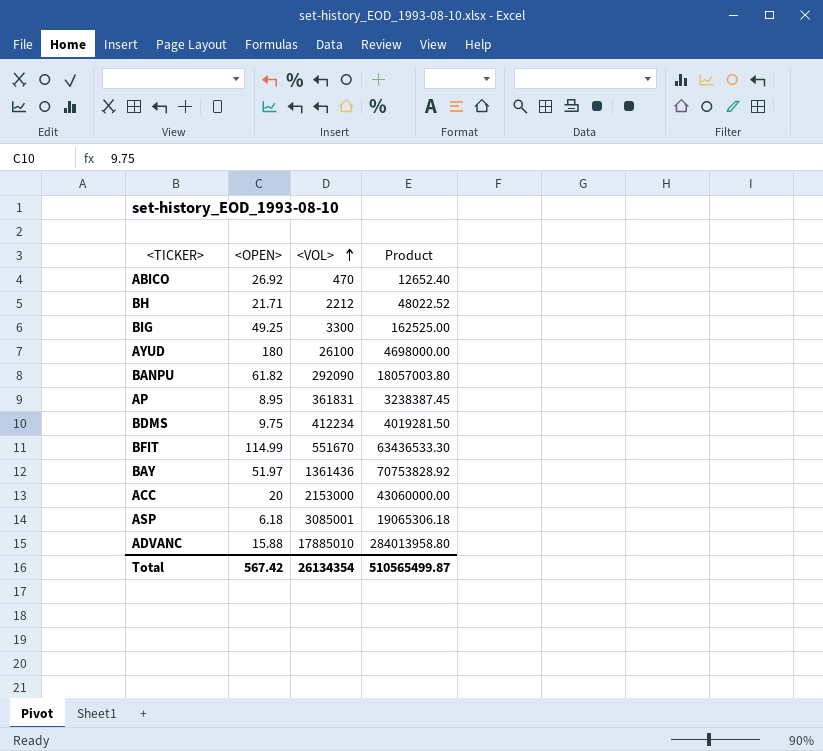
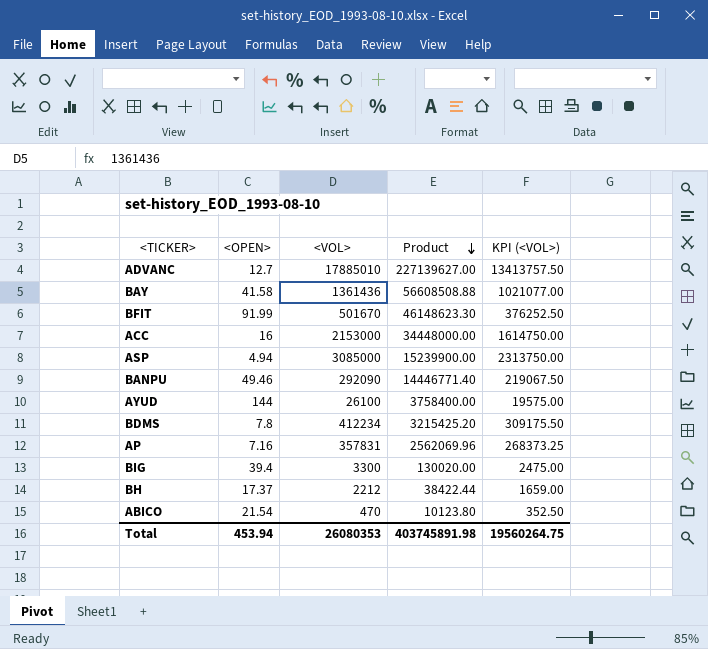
row order: <VOL> ascending -> Product descending
column KPI (<VOL>) | formula: none -> [<VOL>] * 0.75
ADVANC | <OPEN>: 15.88 -> 12.7
ADVANC | Product: 284013958.80 -> 227139627.00
BAY | <OPEN>: 51.97 -> 41.58
BAY | Product: 70753828.92 -> 56608508.88
BFIT | <OPEN>: 114.99 -> 91.99
BFIT | <VOL>: 551670 -> 501670
BFIT | Product: 63436533.30 -> 46148623.30
ACC | <OPEN>: 20 -> 16
ACC | Product: 43060000.00 -> 34448000.00
ASP | <OPEN>: 6.18 -> 4.94
ASP | <VOL>: 3085001 -> 3085000
ASP | Product: 19065306.18 -> 15239900.00
BANPU | <OPEN>: 61.82 -> 49.46
BANPU | Product: 18057003.80 -> 14446771.40
AYUD | <OPEN>: 180 -> 144
AYUD | Product: 4698000.00 -> 3758400.00
BDMS | <OPEN>: 9.75 -> 7.8
BDMS | Product: 4019281.50 -> 3215425.20
AP | <OPEN>: 8.95 -> 7.16
AP | <VOL>: 361831 -> 357831
AP | Product: 3238387.45 -> 2562069.96
BIG | <OPEN>: 49.25 -> 39.4
BIG | Product: 162525.00 -> 130020.00
BH | <OPEN>: 21.71 -> 17.37
BH | Product: 48022.52 -> 38422.44
ABICO | <OPEN>: 26.92 -> 21.54
ABICO | Product: 12652.40 -> 10123.80
Total | <OPEN>: 567.42 -> 453.94
Total | <VOL>: 26134354 -> 26080353
Total | Product: 510565499.87 -> 403745891.98

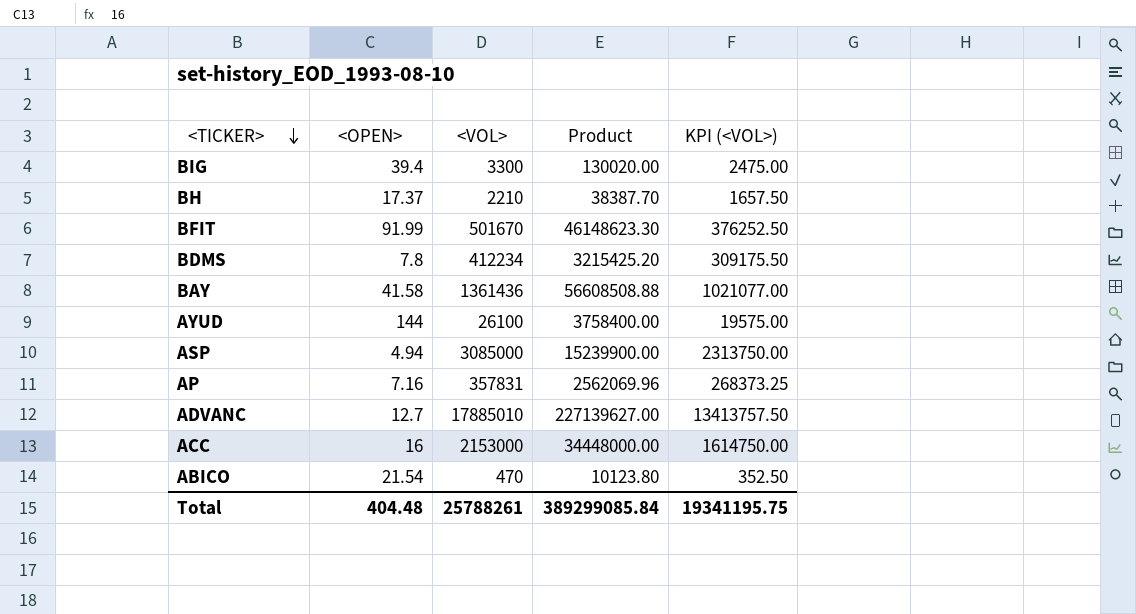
row order: Product descending -> <TICKER> descending
row BANPU: 49.46 | 292090 | 14446771.40 | 219067.50 -> none
BH | <VOL>: 2212 -> 2210
BH | Product: 38422.44 -> 38387.70
BH | KPI (<VOL>): 1659.00 -> 1657.50
Total | <OPEN>: 453.94 -> 404.48
Total | <VOL>: 26080353 -> 25788261
Total | Product: 403745891.98 -> 389299085.84
Total | KPI (<VOL>): 19560264.75 -> 19341195.75

